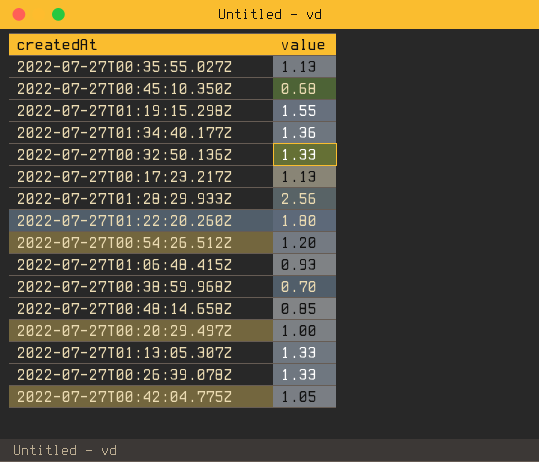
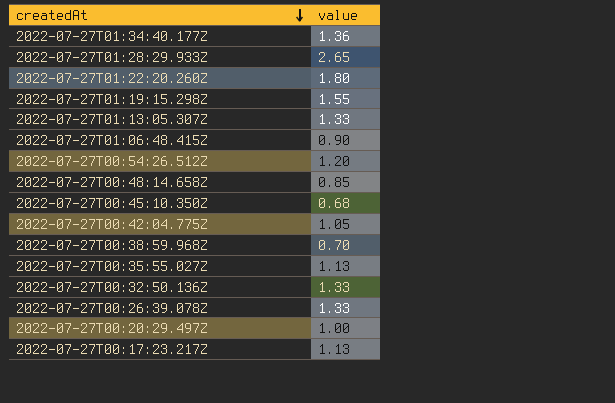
row order: none -> createdAt descending
2022-07-27T01:28:29.933Z | value: 2.56 -> 2.65
2022-07-27T01:06:48.415Z | value: 0.93 -> 0.90

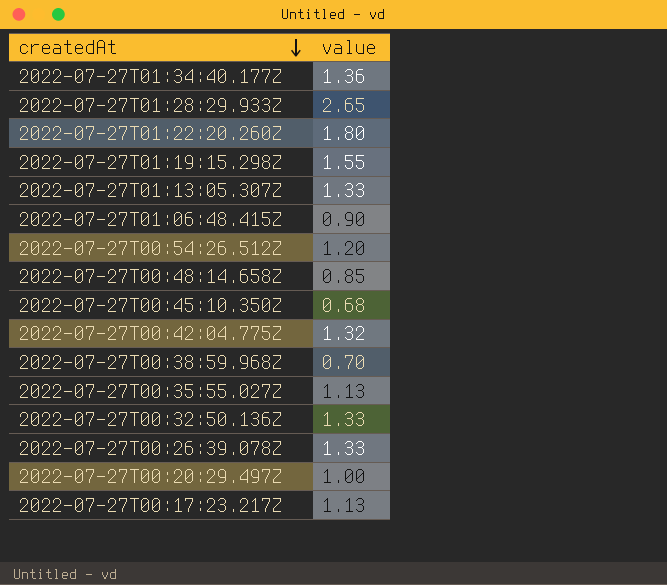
2022-07-27T00:42:04.775Z | value: 1.05 -> 1.32

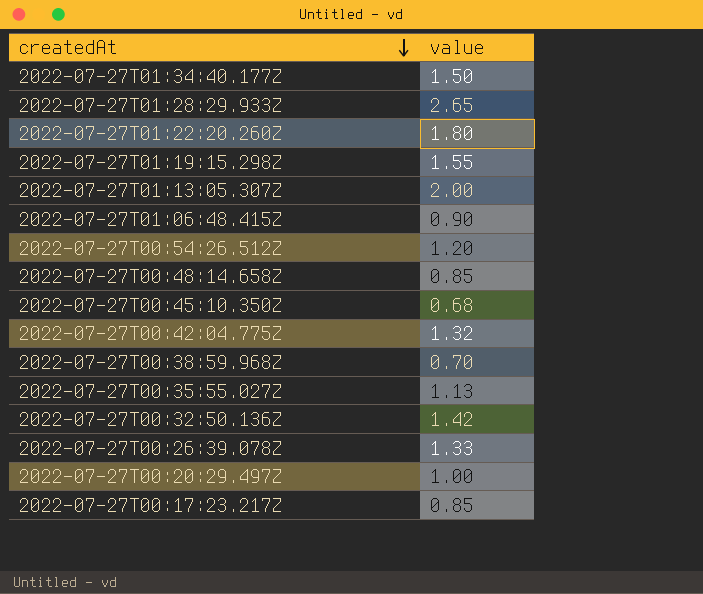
2022-07-27T01:34:40.177Z | value: 1.36 -> 1.50
2022-07-27T01:13:05.307Z | value: 1.33 -> 2.00
2022-07-27T00:32:50.136Z | value: 1.33 -> 1.42
2022-07-27T00:17:23.217Z | value: 1.13 -> 0.85

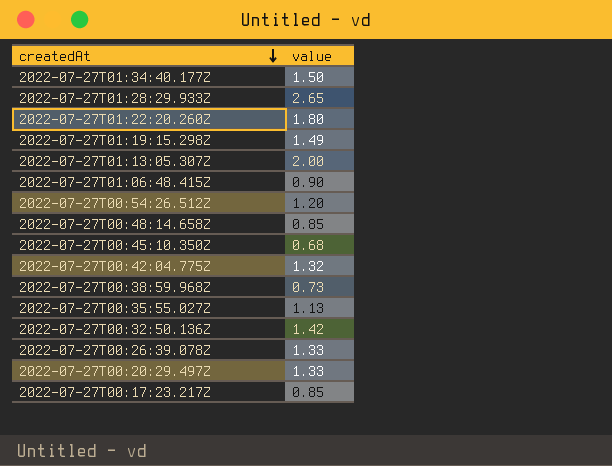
2022-07-27T01:19:15.298Z | value: 1.55 -> 1.49
2022-07-27T00:38:59.968Z | value: 0.70 -> 0.73
2022-07-27T00:20:29.497Z | value: 1.00 -> 1.33

